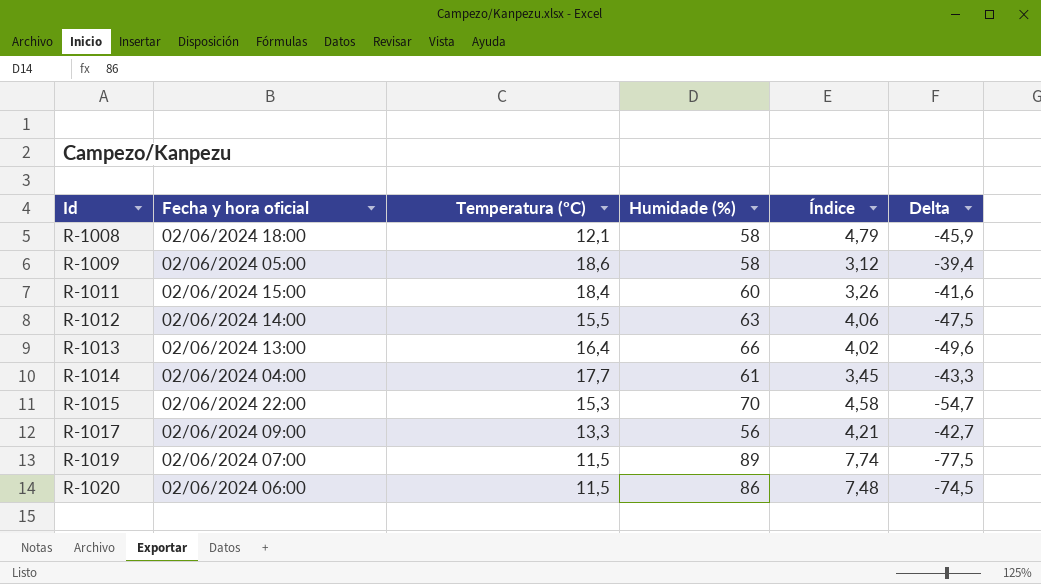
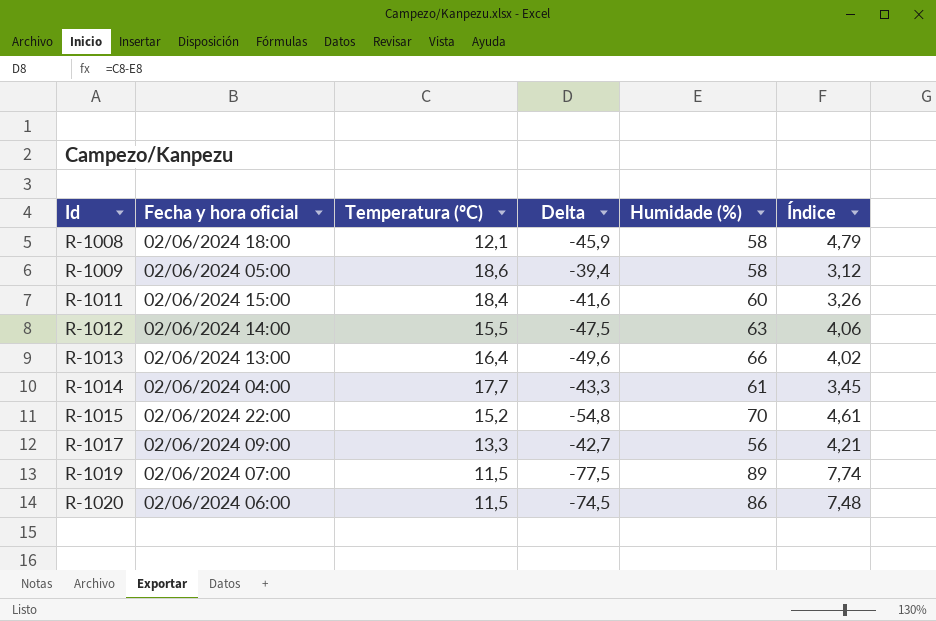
column Delta | position: 6 -> 4
R-1015 | Temperatura (ºC): 15,3 -> 15,2
R-1015 | Delta: -54,7 -> -54,8
R-1015 | Índice: 4,58 -> 4,61

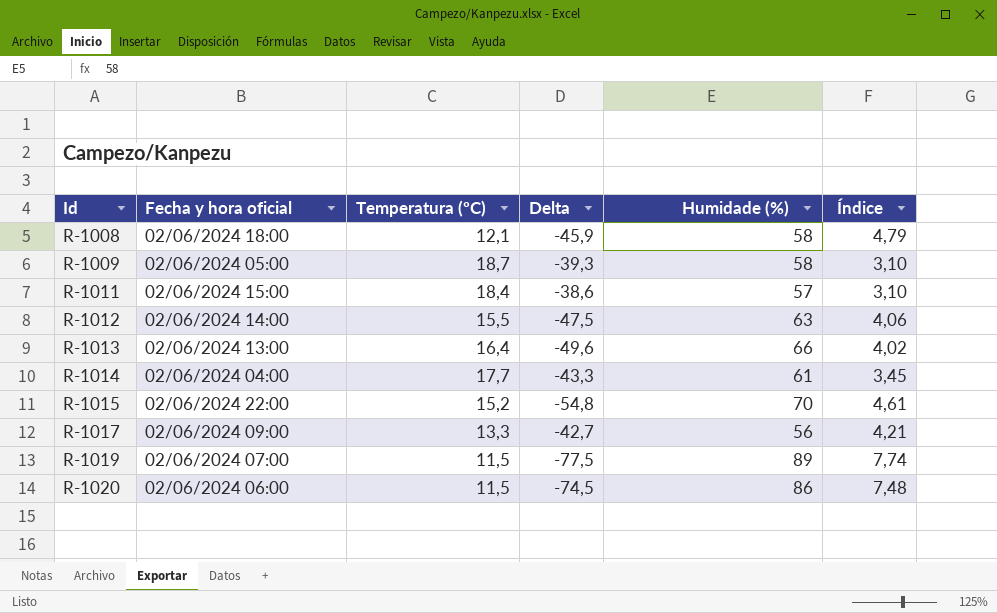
R-1009 | Temperatura (ºC): 18,6 -> 18,7
R-1009 | Delta: -39,4 -> -39,3
R-1009 | Índice: 3,12 -> 3,10
R-1011 | Delta: -41,6 -> -38,6
R-1011 | Humidade (%): 60 -> 57
R-1011 | Índice: 3,26 -> 3,10

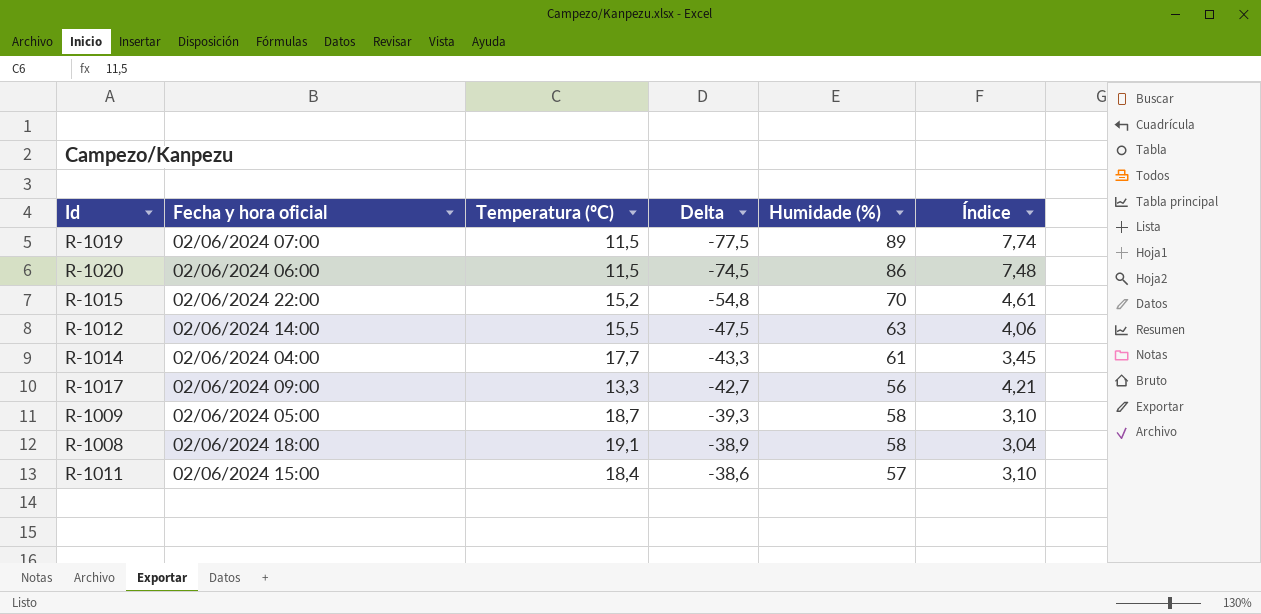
row order: Id ascending -> Delta ascending
row R-1013: 02/06/2024 13:00 | 16,4 | -49,6 | 66 | 4,02 -> none
R-1008 | Temperatura (ºC): 12,1 -> 19,1
R-1008 | Delta: -45,9 -> -38,9
R-1008 | Índice: 4,79 -> 3,04

